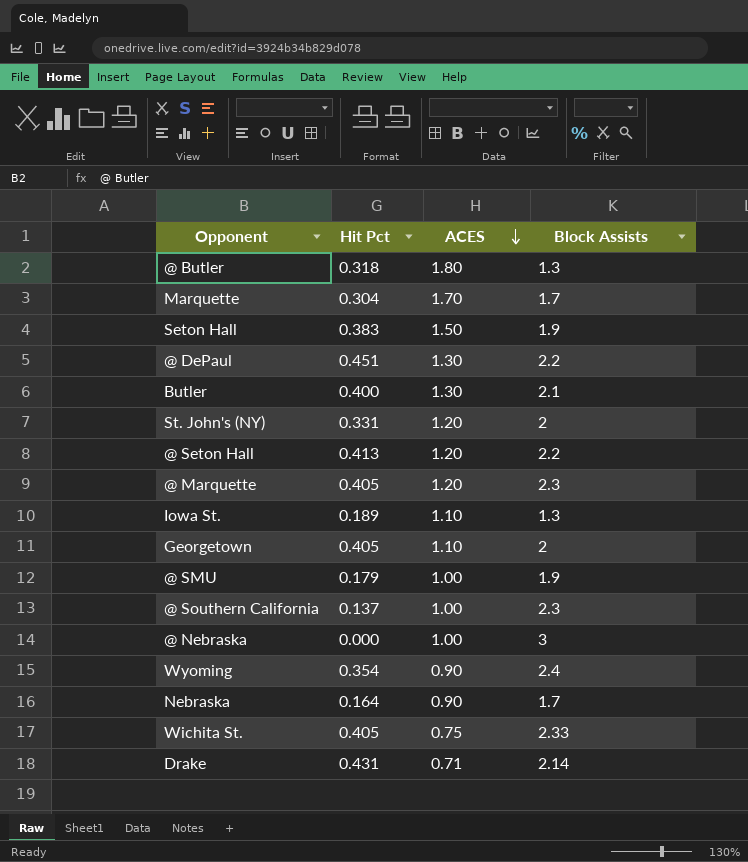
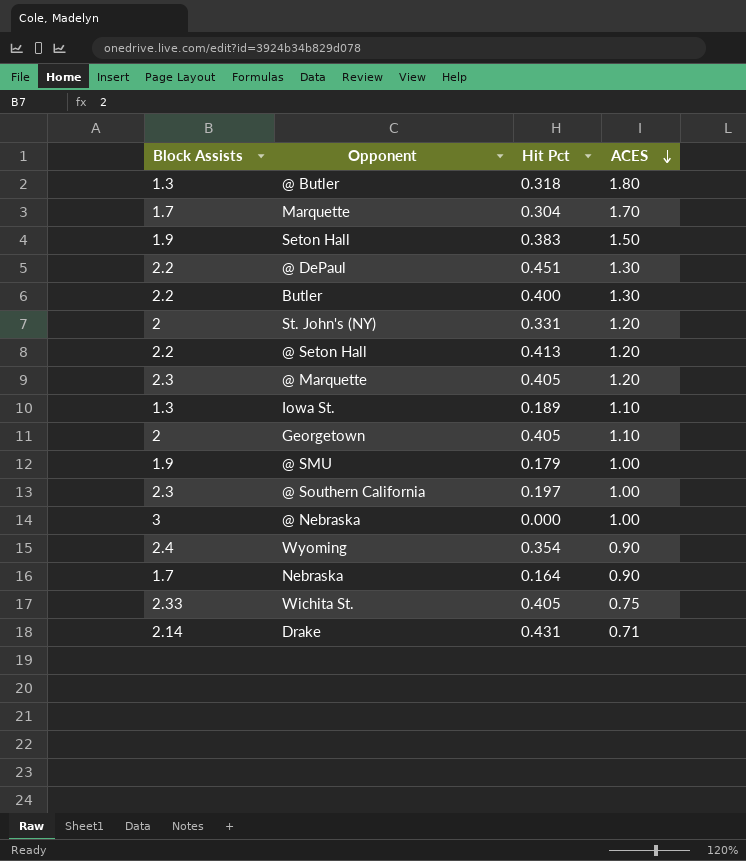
column Block Assists | position: 4 -> 1
Butler | Block Assists: 2.1 -> 2.2
@ Southern California | Hit Pct: 0.137 -> 0.197

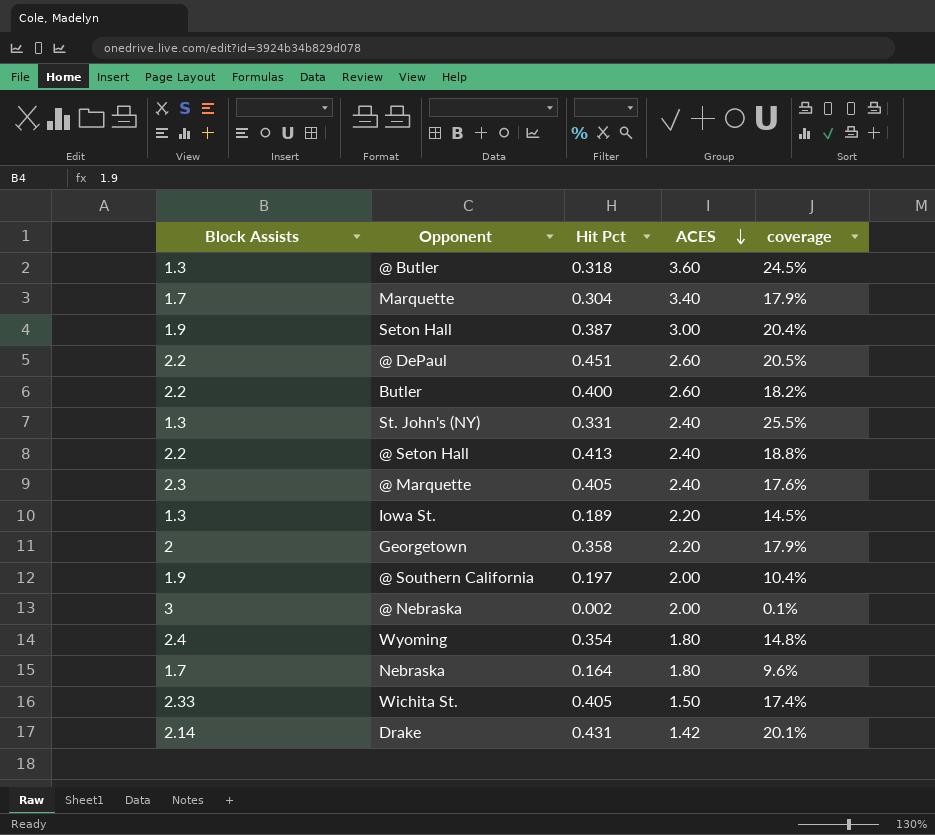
column coverage | formula: none -> [Hit Pct] / [Block Assists]
row @ SMU: 1.9 | 0.179 | 1.00 -> none
@ Butler | ACES: 1.80 -> 3.60
Marquette | ACES: 1.70 -> 3.40
Seton Hall | Hit Pct: 0.383 -> 0.387
Seton Hall | ACES: 1.50 -> 3.00
@ DePaul | ACES: 1.30 -> 2.60
Butler | ACES: 1.30 -> 2.60
St. John's (NY) | Block Assists: 2 -> 1.3
St. John's (NY) | ACES: 1.20 -> 2.40
@ Seton Hall | ACES: 1.20 -> 2.40
@ Marquette | ACES: 1.20 -> 2.40
Iowa St. | ACES: 1.10 -> 2.20
Georgetown | Hit Pct: 0.405 -> 0.358
Georgetown | ACES: 1.10 -> 2.20
@ Southern California | Block Assists: 2.3 -> 1.9
@ Southern California | ACES: 1.00 -> 2.00
@ Nebraska | Hit Pct: 0.000 -> 0.002
@ Nebraska | ACES: 1.00 -> 2.00
Wyoming | ACES: 0.90 -> 1.80
Nebraska | ACES: 0.90 -> 1.80
Wichita St. | ACES: 0.75 -> 1.50
Drake | ACES: 0.71 -> 1.42

